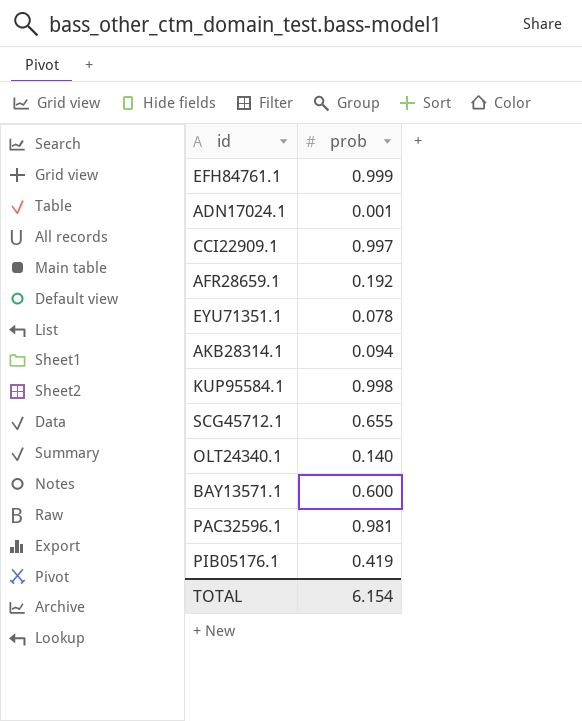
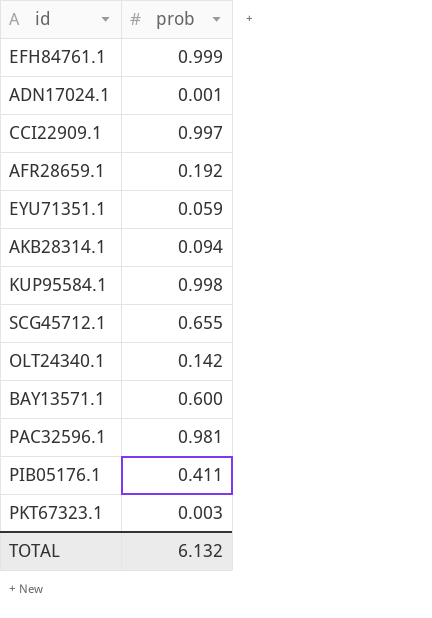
EYU71351.1 | prob: 0.078 -> 0.059
OLT24340.1 | prob: 0.140 -> 0.142
PIB05176.1 | prob: 0.419 -> 0.411
row PKT67323.1: none -> 0.003
TOTAL | prob: 6.154 -> 6.132

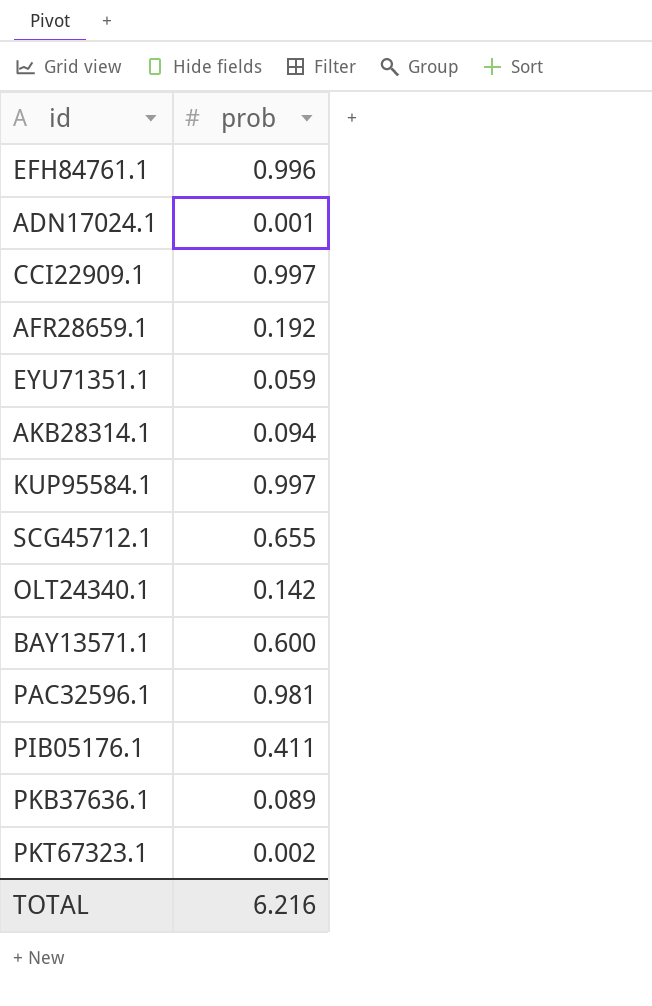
EFH84761.1 | prob: 0.999 -> 0.996
KUP95584.1 | prob: 0.998 -> 0.997
row PKB37636.1: none -> 0.089
PKT67323.1 | prob: 0.003 -> 0.002
TOTAL | prob: 6.132 -> 6.216

